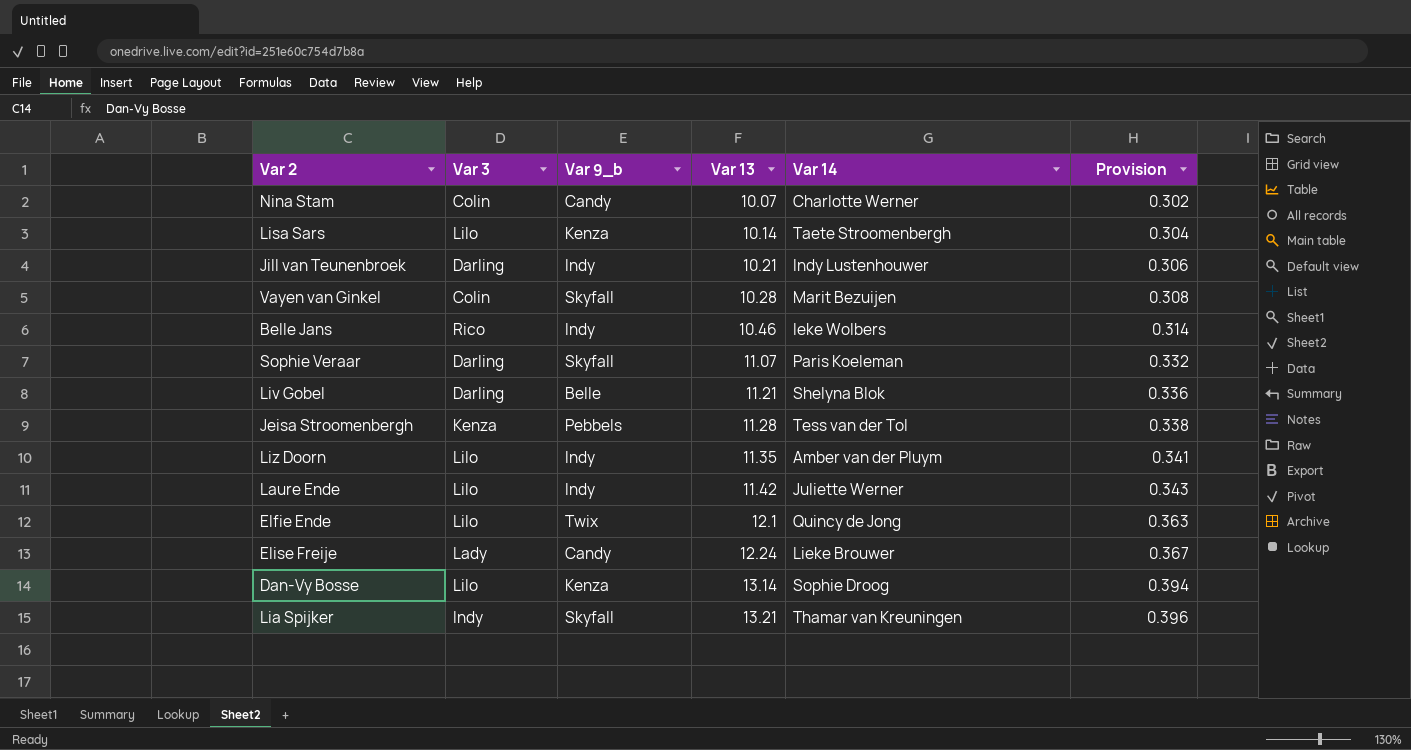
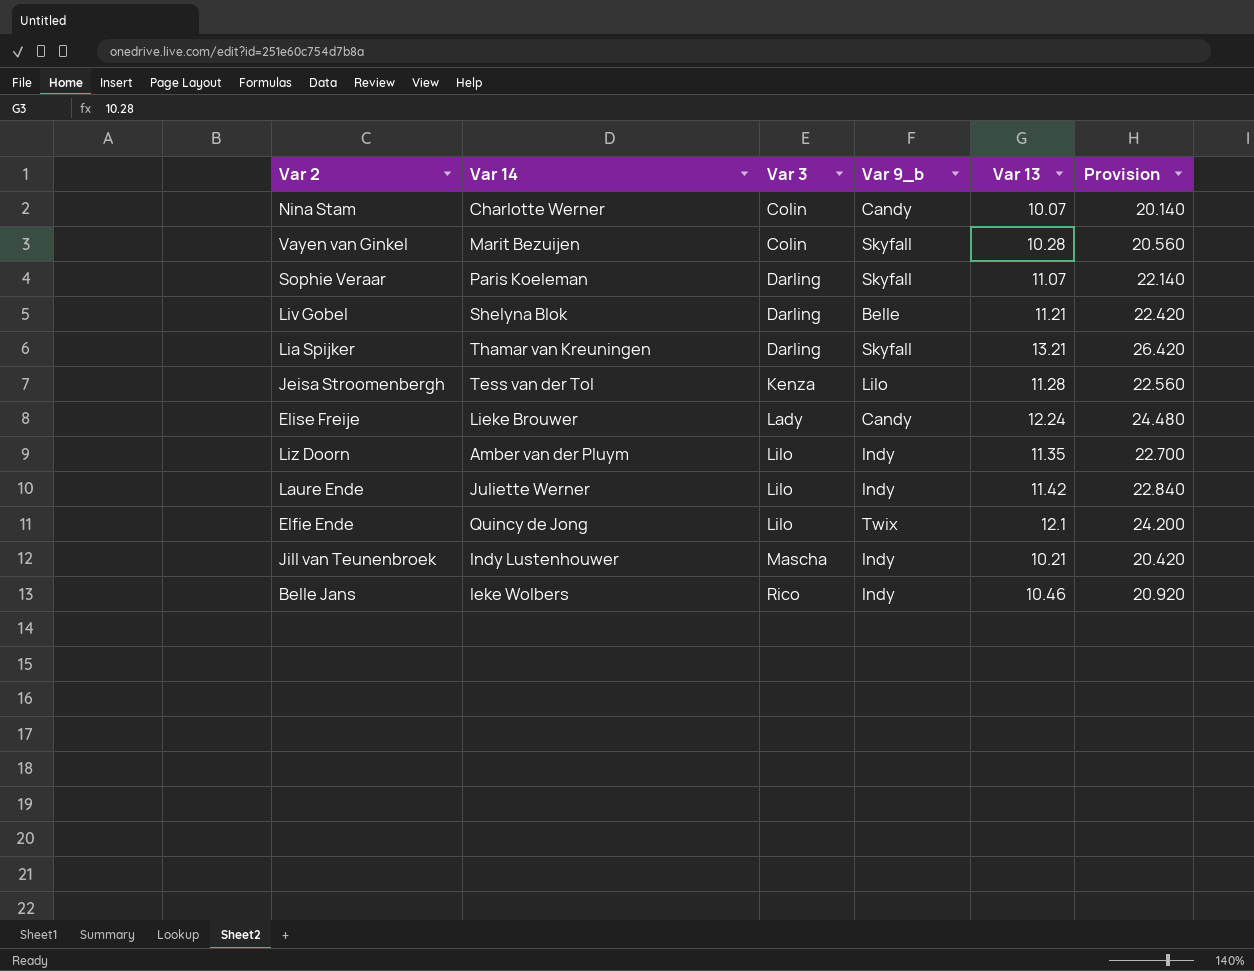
row order: Var 13 ascending -> Var 3 ascending
column Var 14 | position: 5 -> 2
column Provision | formula: [Var 13] * 0.03 -> [Var 13] * 2
row Lisa Sars: Lilo | Kenza | 10.14 | Taete Stroomenbergh | 0.304 -> none
row Dan-Vy Bosse: Lilo | Kenza | 13.14 | Sophie Droog | 0.394 -> none
Lia Spijker | Var 3: Indy -> Darling
Jeisa Stroomenbergh | Var 9_b: Pebbels -> Lilo
Jill van Teunenbroek | Var 3: Darling -> Mascha

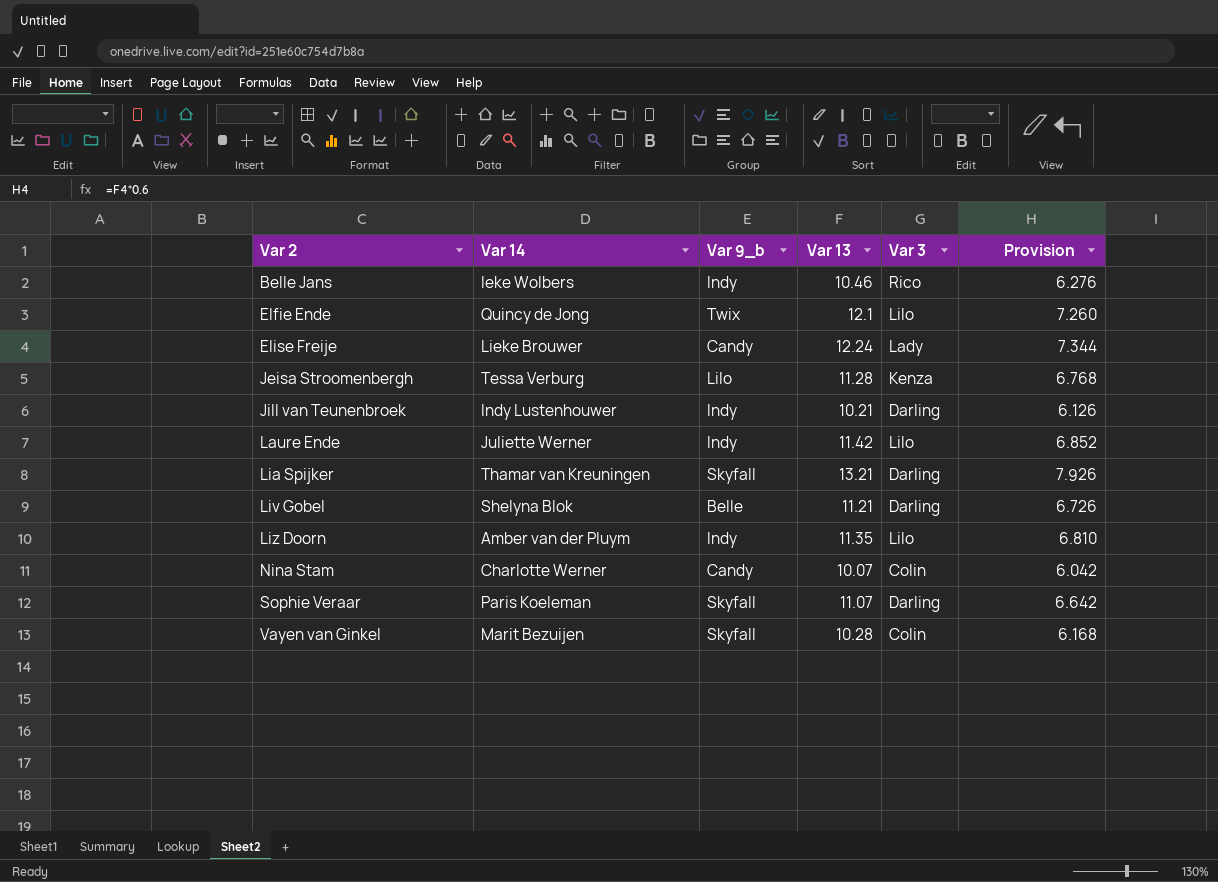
row order: Var 3 ascending -> Var 2 ascending
column Var 3 | position: 3 -> 5
column Provision | formula: [Var 13] * 2 -> [Var 13] * 0.6
Jeisa Stroomenbergh | Var 14: Tess van der Tol -> Tessa Verburg
Jill van Teunenbroek | Var 3: Mascha -> Darling

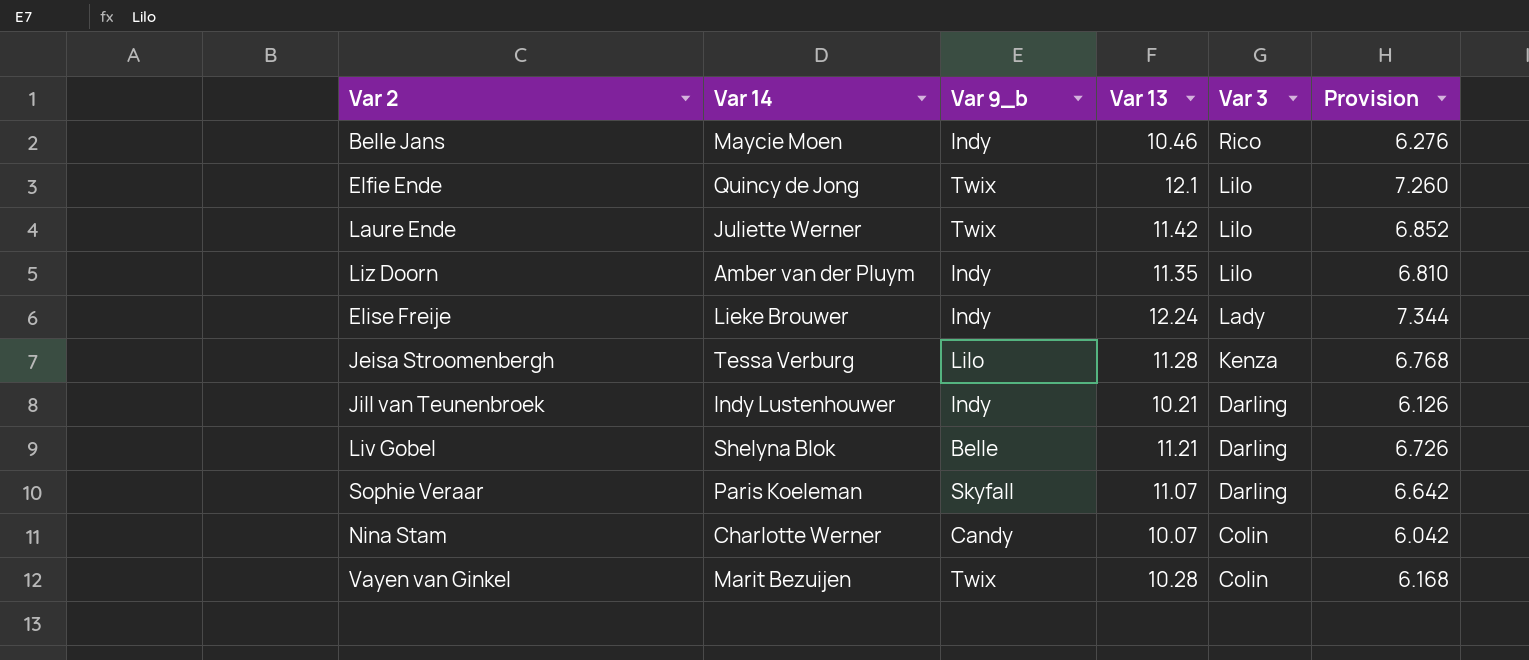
row order: Var 2 ascending -> Var 3 descending
row Lia Spijker: Thamar van Kreuningen | Skyfall | 13.21 | Darling | 7.926 -> none
Belle Jans | Var 14: Ieke Wolbers -> Maycie Moen
Laure Ende | Var 9_b: Indy -> Twix
Elise Freije | Var 9_b: Candy -> Indy
Vayen van Ginkel | Var 9_b: Skyfall -> Twix

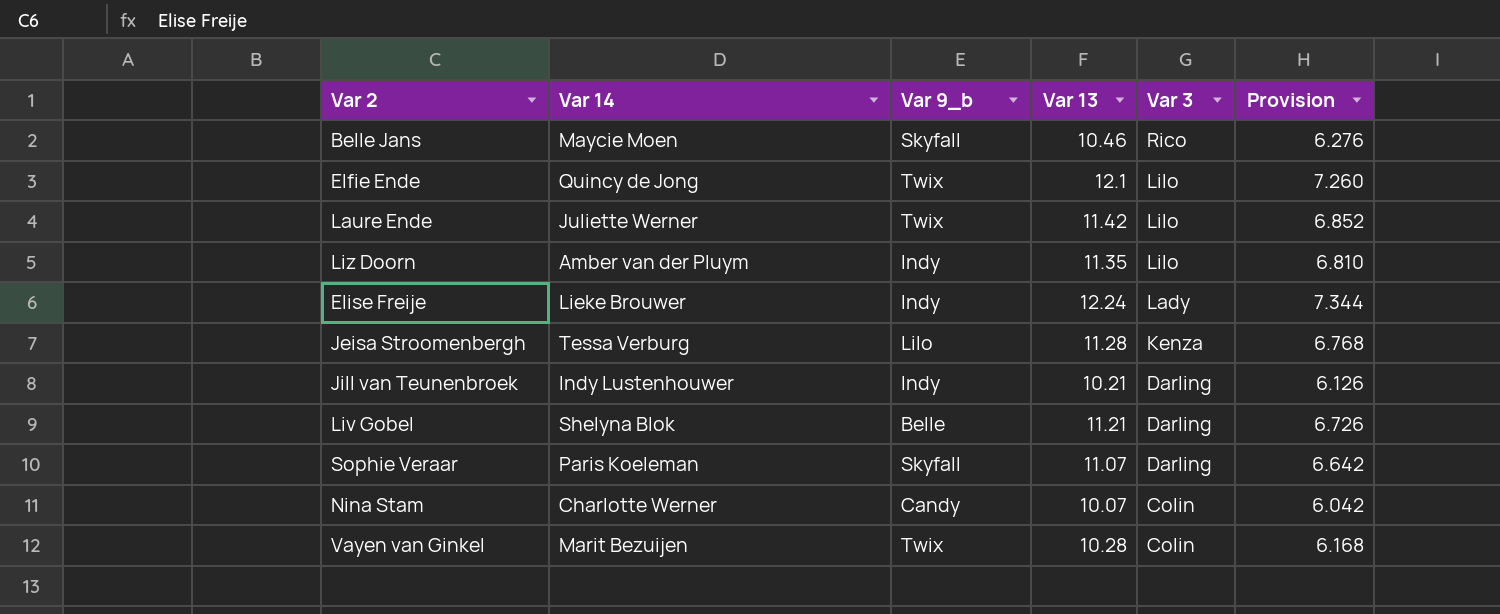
Belle Jans | Var 9_b: Indy -> Skyfall

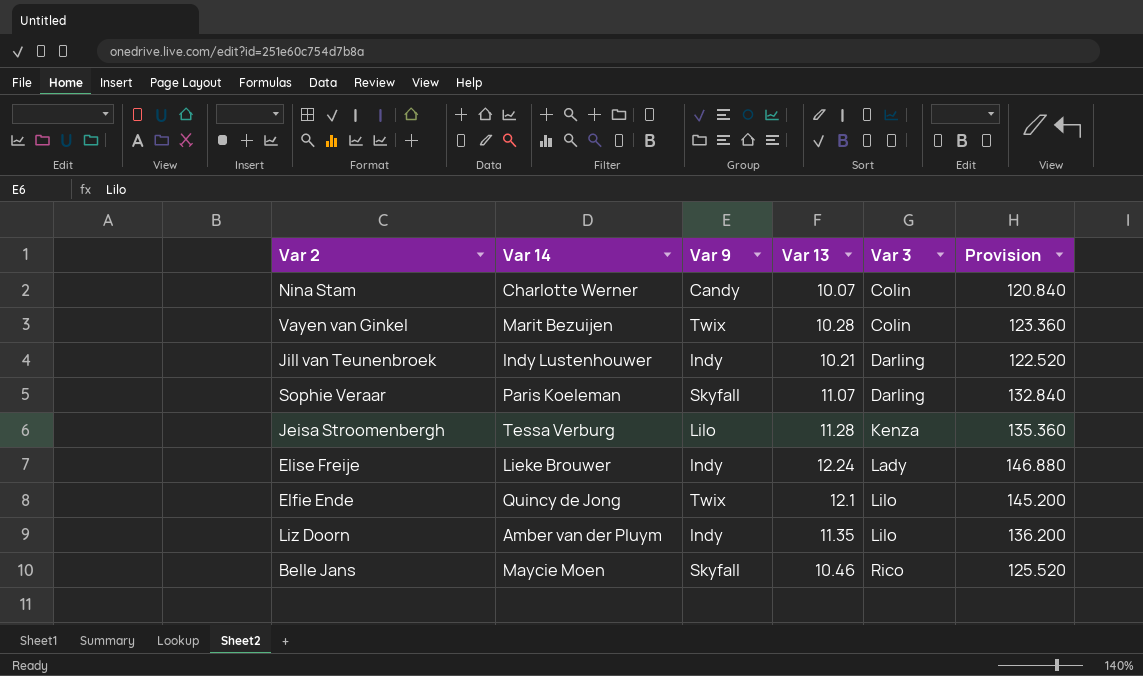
row order: Var 3 descending -> Var 3 ascending
column name: Var 9_b -> Var 9
column Provision | formula: [Var 13] * 0.6 -> [Var 13] * 12
row Laure Ende: Juliette Werner | Twix | 11.42 | Lilo | 6.852 -> none
row Liv Gobel: Shelyna Blok | Belle | 11.21 | Darling | 6.726 -> none

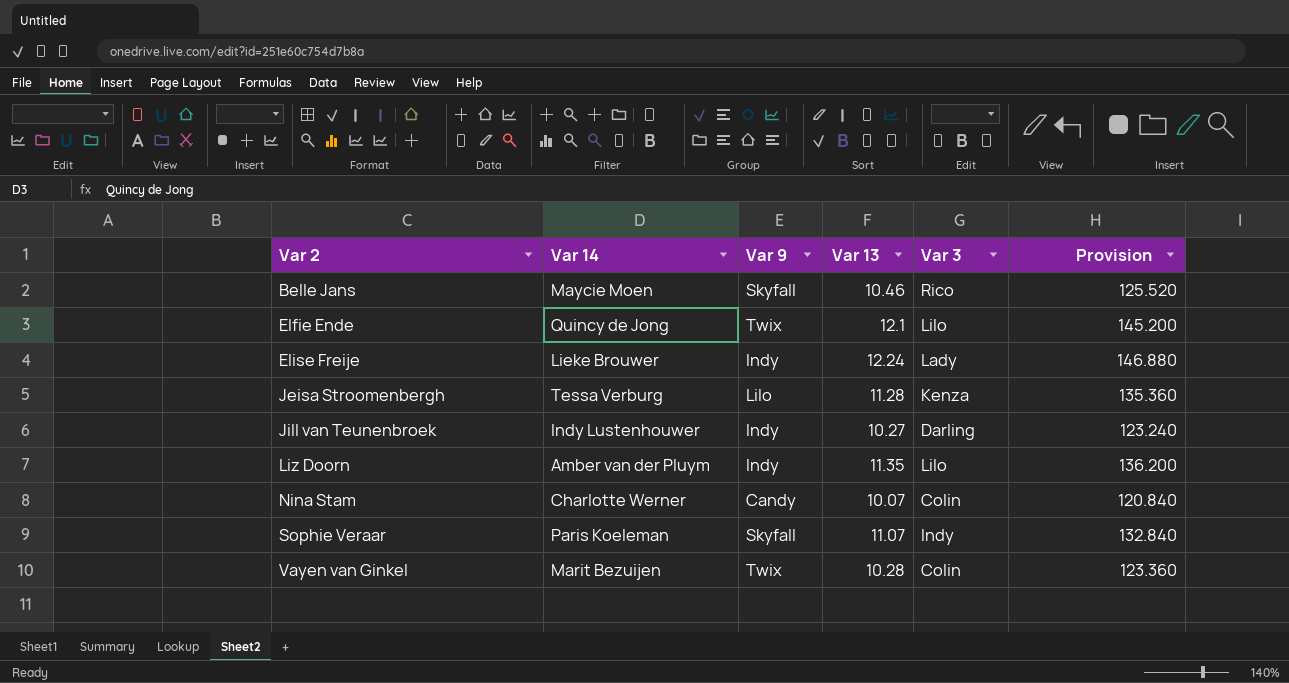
row order: Var 3 ascending -> Var 2 ascending
Jill van Teunenbroek | Var 13: 10.21 -> 10.27
Jill van Teunenbroek | Provision: 122.520 -> 123.240
Sophie Veraar | Var 3: Darling -> Indy

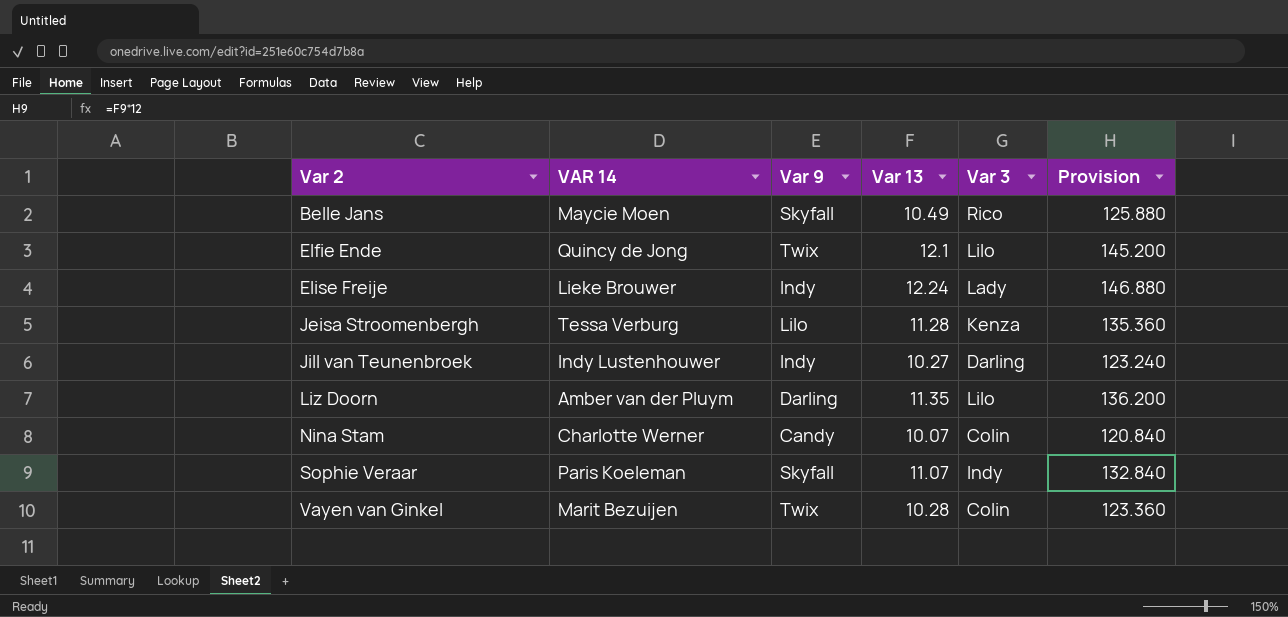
column name: Var 14 -> VAR 14
Belle Jans | Var 13: 10.46 -> 10.49
Belle Jans | Provision: 125.520 -> 125.880
Liz Doorn | Var 9: Indy -> Darling

